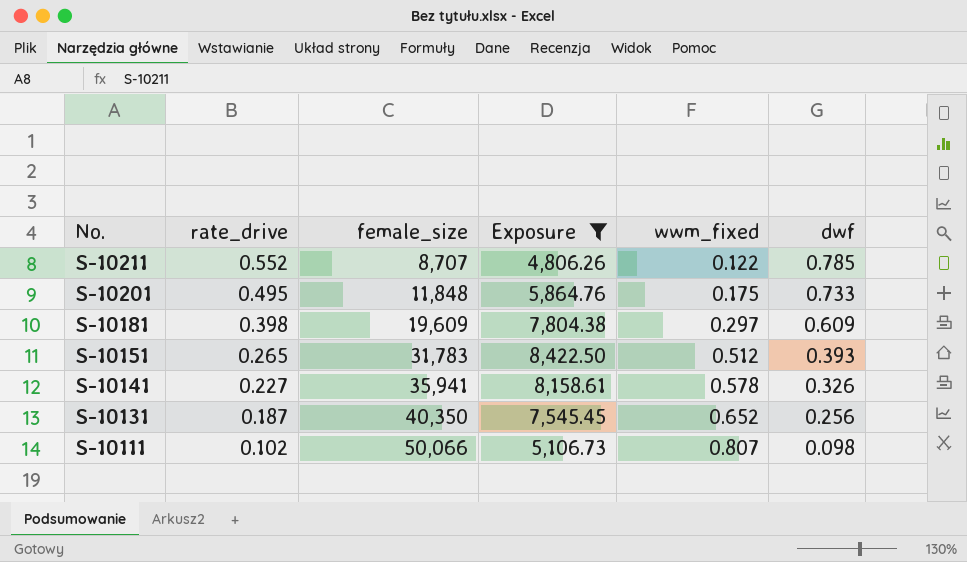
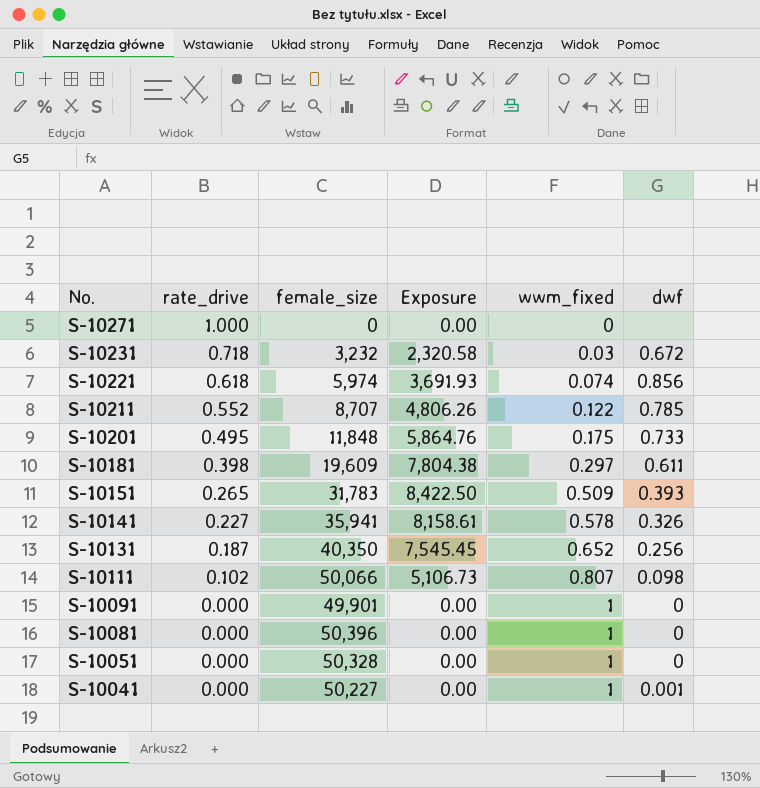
filter: Exposure >= 4,806.26 -> none
S-10181 | dwf: 0.609 -> 0.611
S-10151 | wwm_fixed: 0.512 -> 0.509

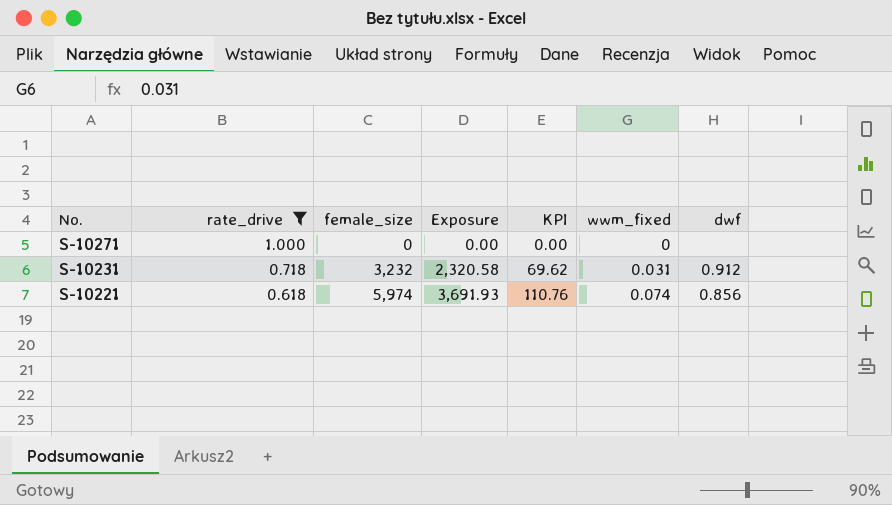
filter: none -> rate_drive >= 0.618
column KPI | formula: none -> [Exposure] * 0.03
S-10231 | wwm_fixed: 0.03 -> 0.031
S-10231 | dwf: 0.672 -> 0.912

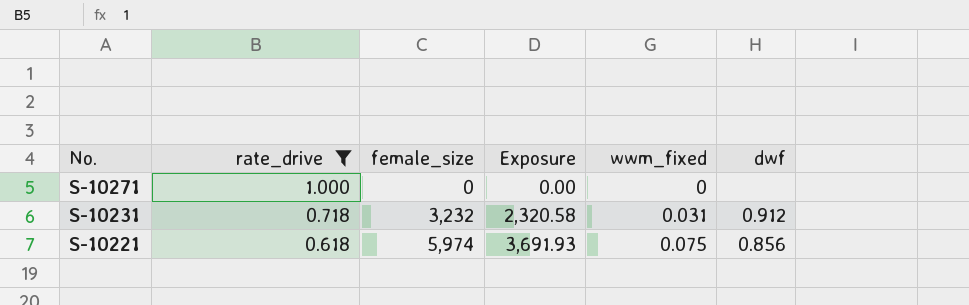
column KPI | formula: [Exposure] * 0.03 -> none
S-10221 | wwm_fixed: 0.074 -> 0.075

